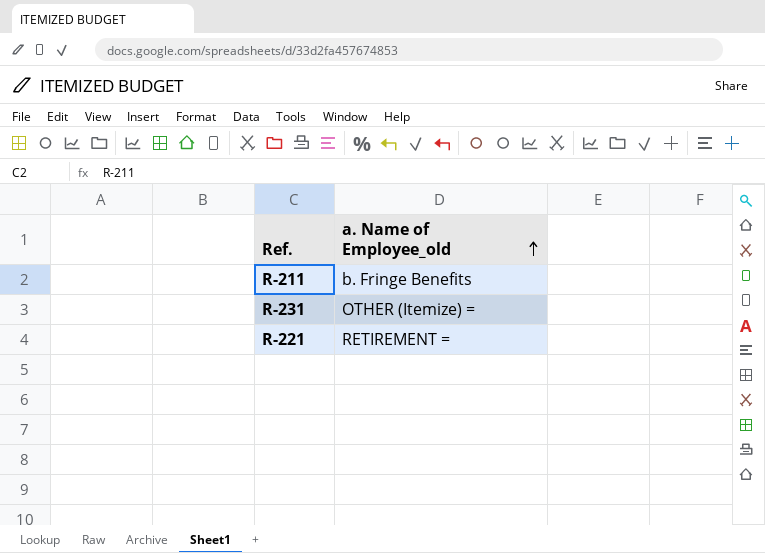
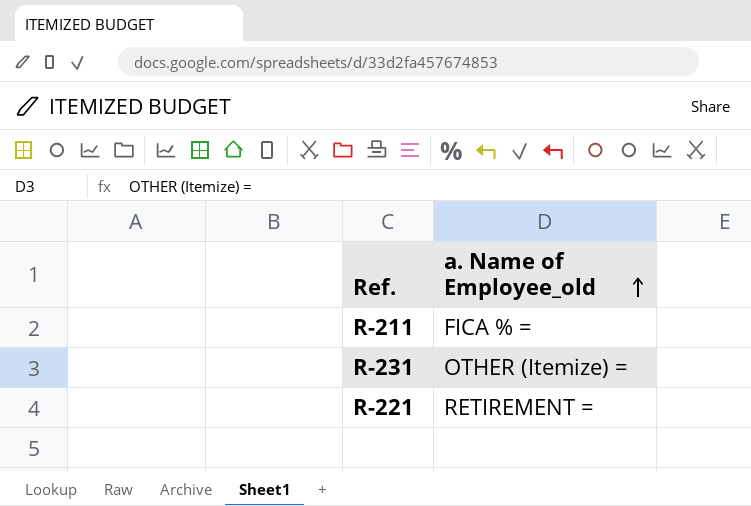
R-211 | a. Name of Employee_old: b. Fringe Benefits -> FICA % =

